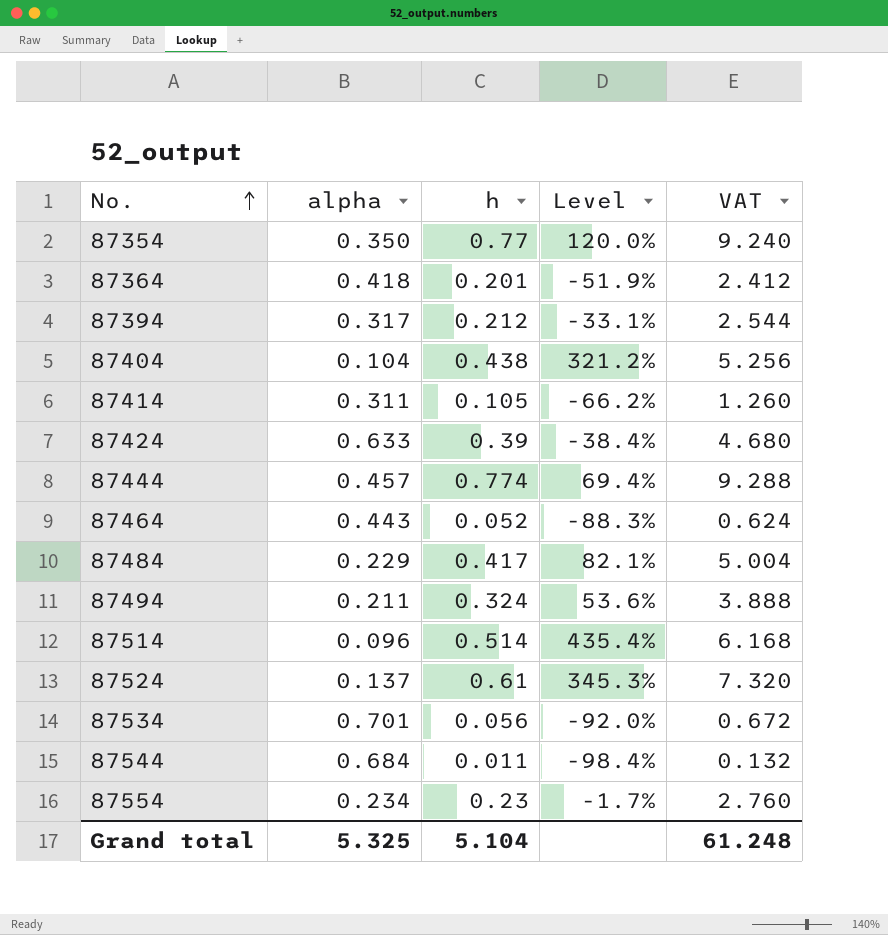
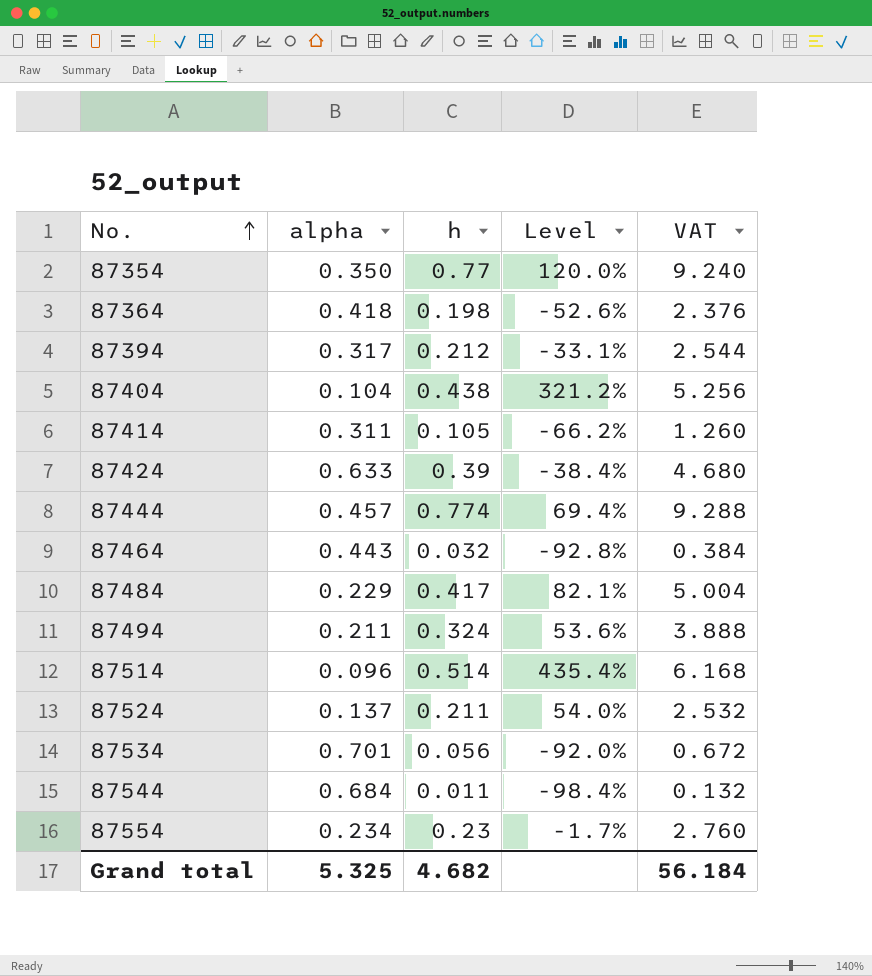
87364 | h: 0.201 -> 0.198
87364 | Level: -51.9% -> -52.6%
87364 | VAT: 2.412 -> 2.376
87464 | h: 0.052 -> 0.032
87464 | Level: -88.3% -> -92.8%
87464 | VAT: 0.624 -> 0.384
87524 | h: 0.61 -> 0.211
87524 | Level: 345.3% -> 54.0%
87524 | VAT: 7.320 -> 2.532
Grand total | h: 5.104 -> 4.682
Grand total | VAT: 61.248 -> 56.184

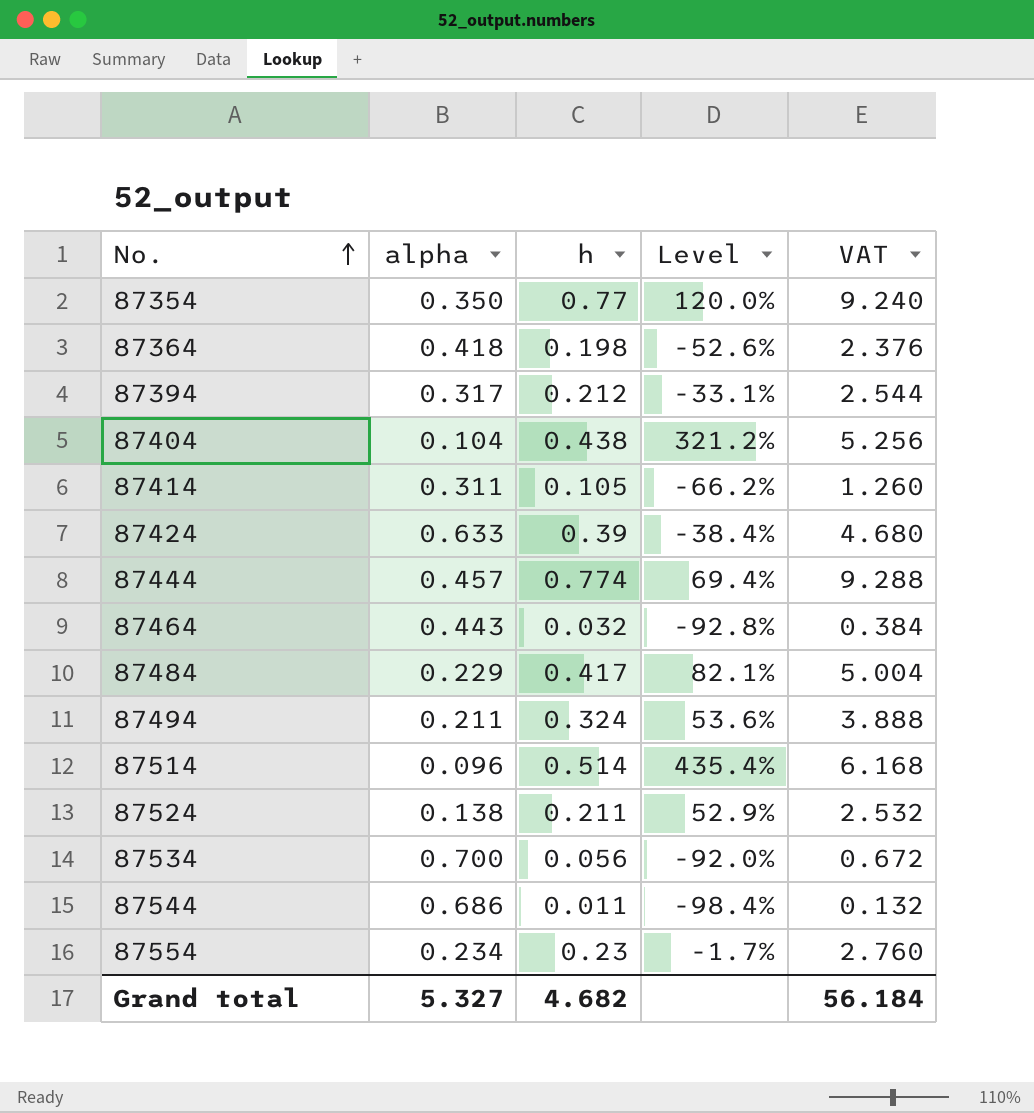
87524 | alpha: 0.137 -> 0.138
87524 | Level: 54.0% -> 52.9%
87534 | alpha: 0.701 -> 0.700
87544 | alpha: 0.684 -> 0.686
Grand total | alpha: 5.325 -> 5.327

